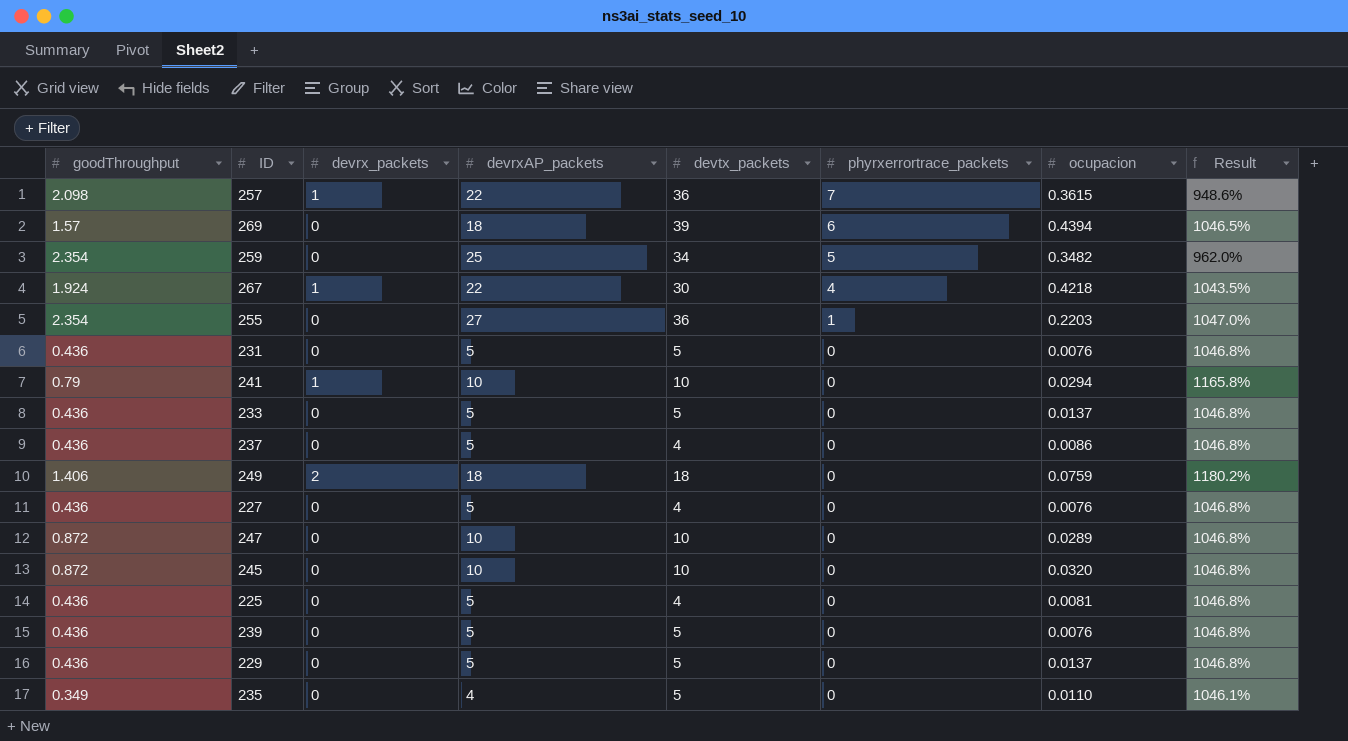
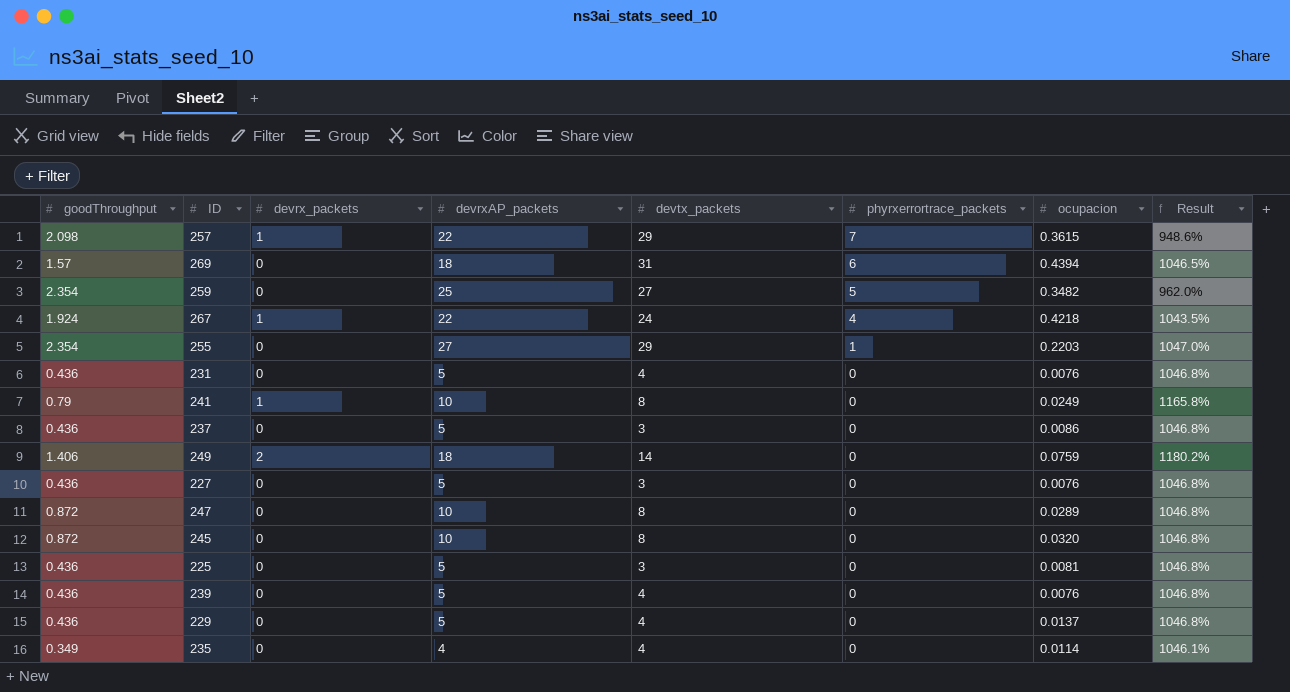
row 233: 0.436 | 0 | 5 | 5 | 0 | 0.0137 | 1046.8% -> none
257 | devtx_packets: 36 -> 29
269 | devtx_packets: 39 -> 31
259 | devtx_packets: 34 -> 27
267 | devtx_packets: 30 -> 24
255 | devtx_packets: 36 -> 29
231 | devtx_packets: 5 -> 4
241 | devtx_packets: 10 -> 8
241 | ocupacion: 0.0294 -> 0.0249
237 | devtx_packets: 4 -> 3
249 | devtx_packets: 18 -> 14
227 | devtx_packets: 4 -> 3
247 | devtx_packets: 10 -> 8
245 | devtx_packets: 10 -> 8
225 | devtx_packets: 4 -> 3
239 | devtx_packets: 5 -> 4
229 | devtx_packets: 5 -> 4
235 | devtx_packets: 5 -> 4
235 | ocupacion: 0.0110 -> 0.0114

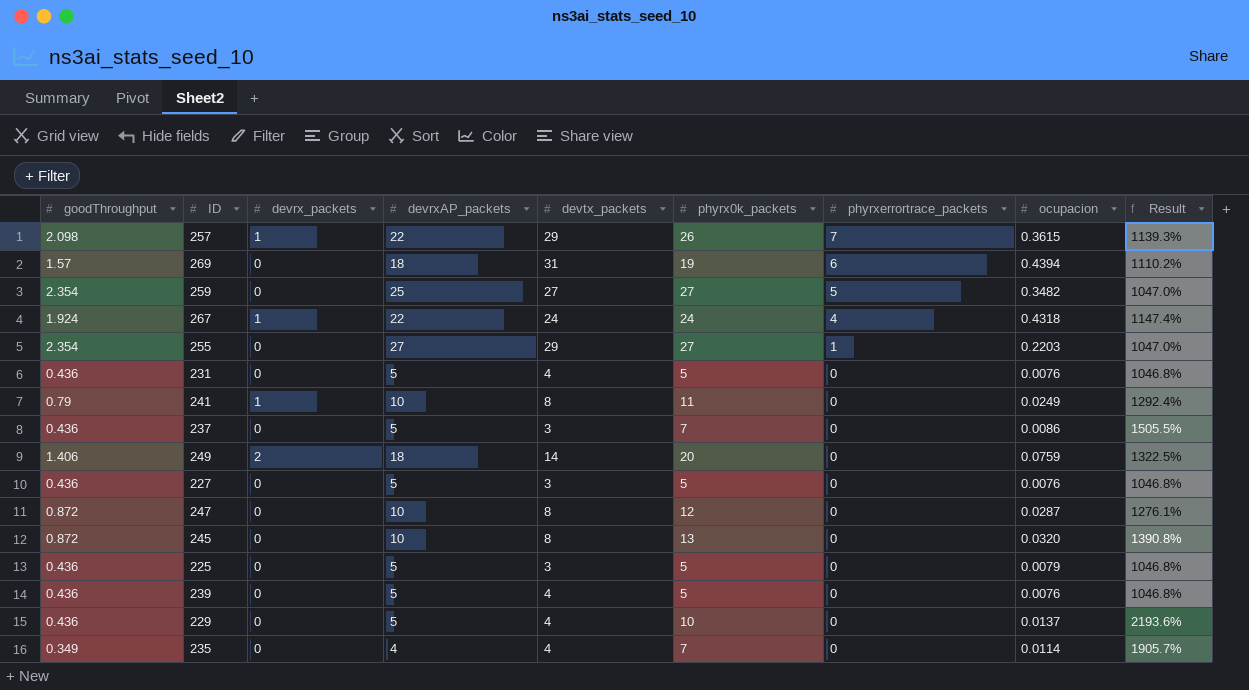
column phyrx0k_packets | position: none -> 6
column Result | formula: ([devrxAP_packets] - [goodThroughput]) / [goodThroughput] -> ([phyrx0k_packets] - [goodThroughput]) / [goodThroughput]
267 | ocupacion: 0.4218 -> 0.4318
247 | ocupacion: 0.0289 -> 0.0287
225 | ocupacion: 0.0081 -> 0.0079

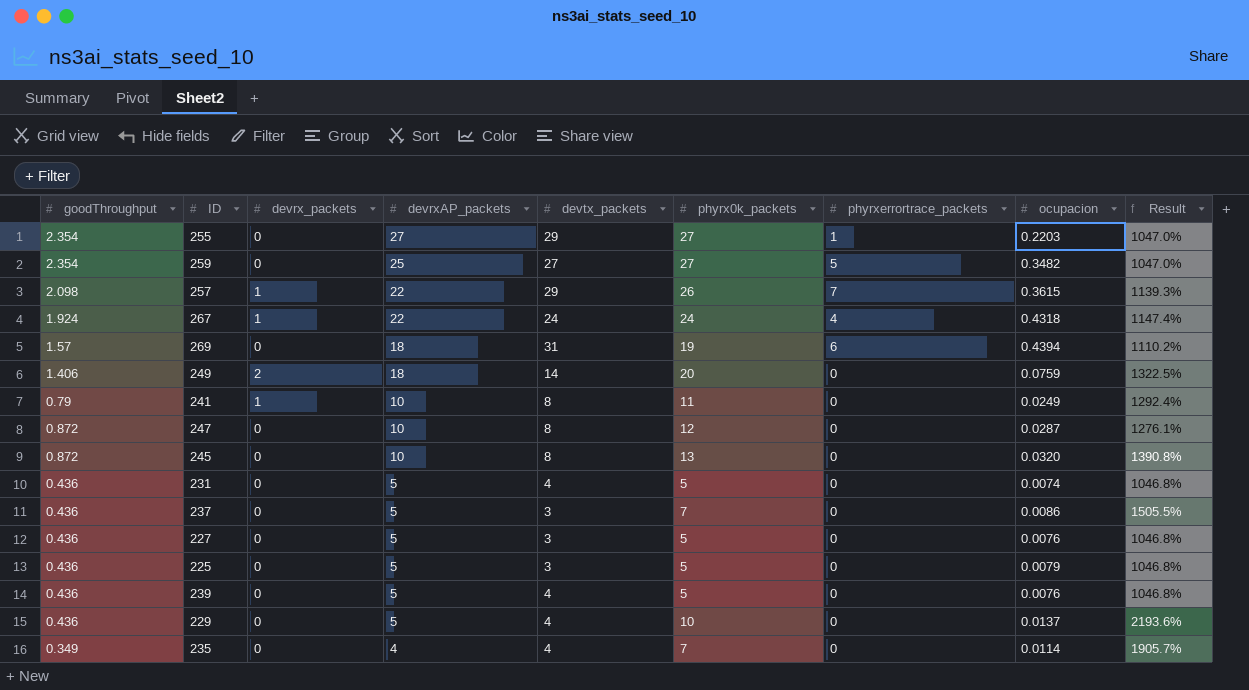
row order: phyrxerrortrace_packets descending -> devrxAP_packets descending
231 | ocupacion: 0.0076 -> 0.0074

